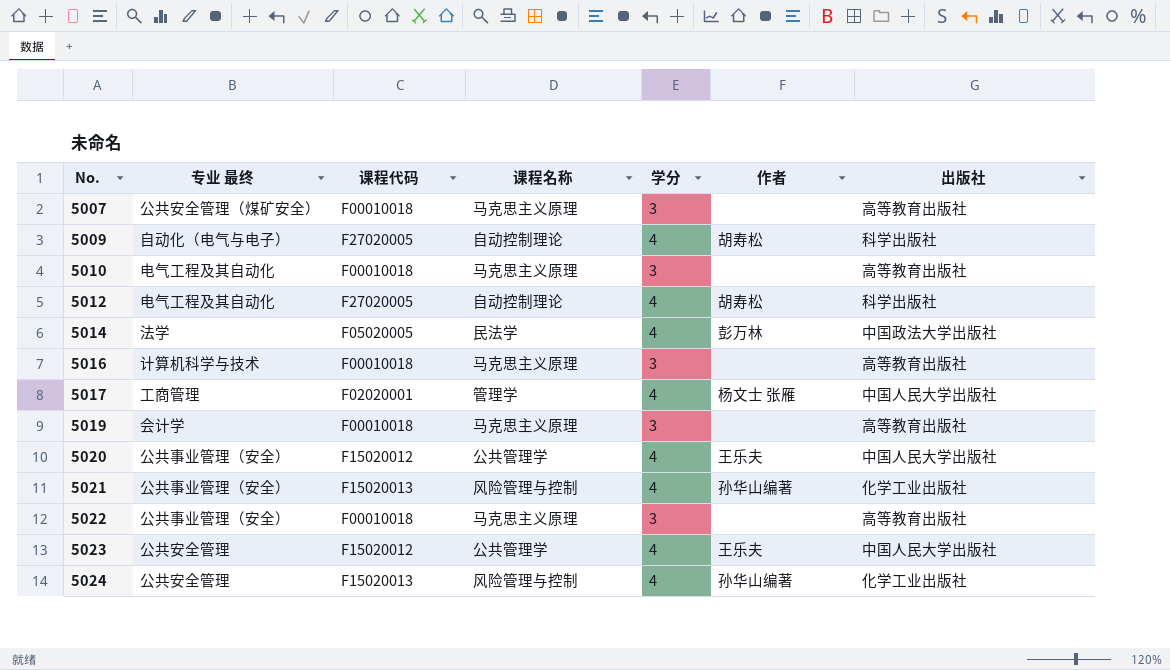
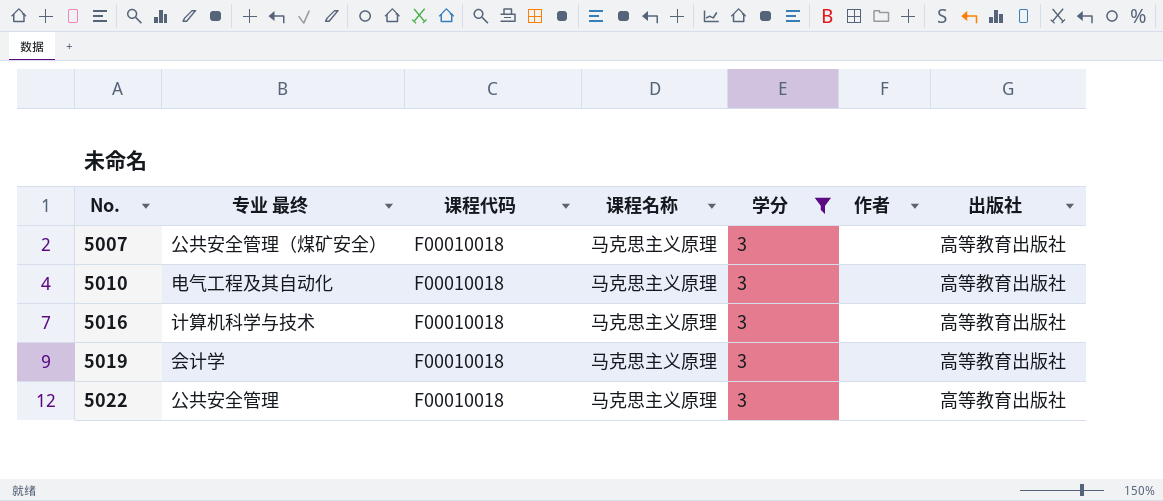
filter: none -> 学分 = 3
5022 | 专业 最终: 公共事业管理（安全） -> 公共安全管理

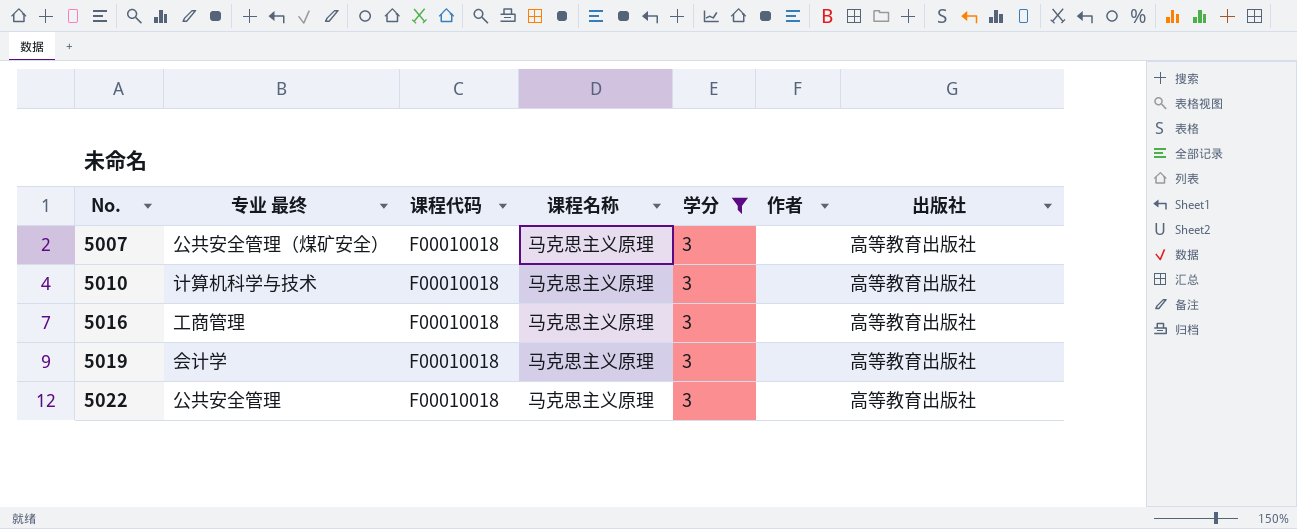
5010 | 专业 最终: 电气工程及其自动化 -> 计算机科学与技术
5016 | 专业 最终: 计算机科学与技术 -> 工商管理

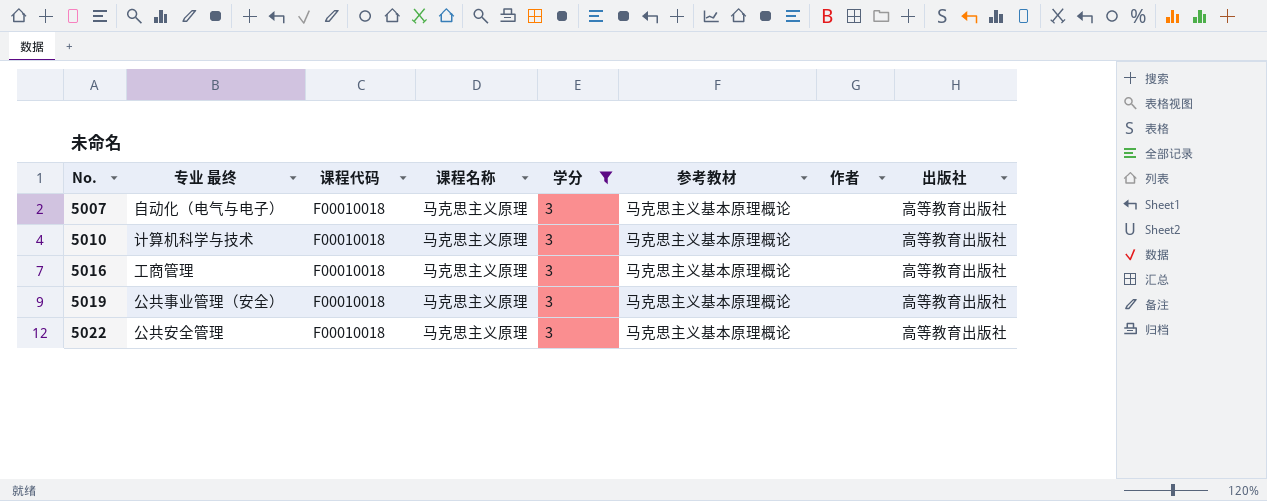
column 参考教材 | position: none -> 6
5007 | 专业 最终: 公共安全管理（煤矿安全） -> 自动化（电气与电子）
5019 | 专业 最终: 会计学 -> 公共事业管理（安全）

